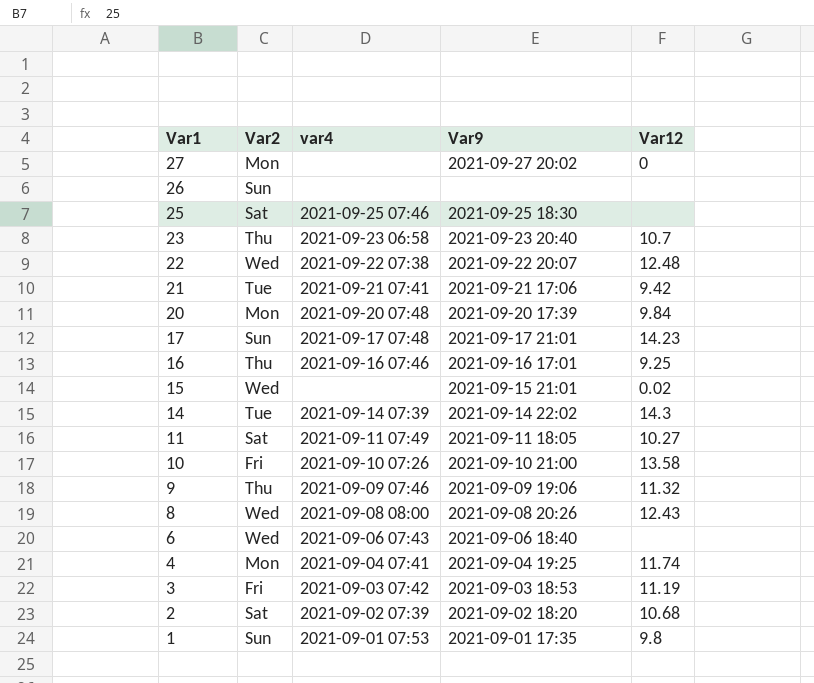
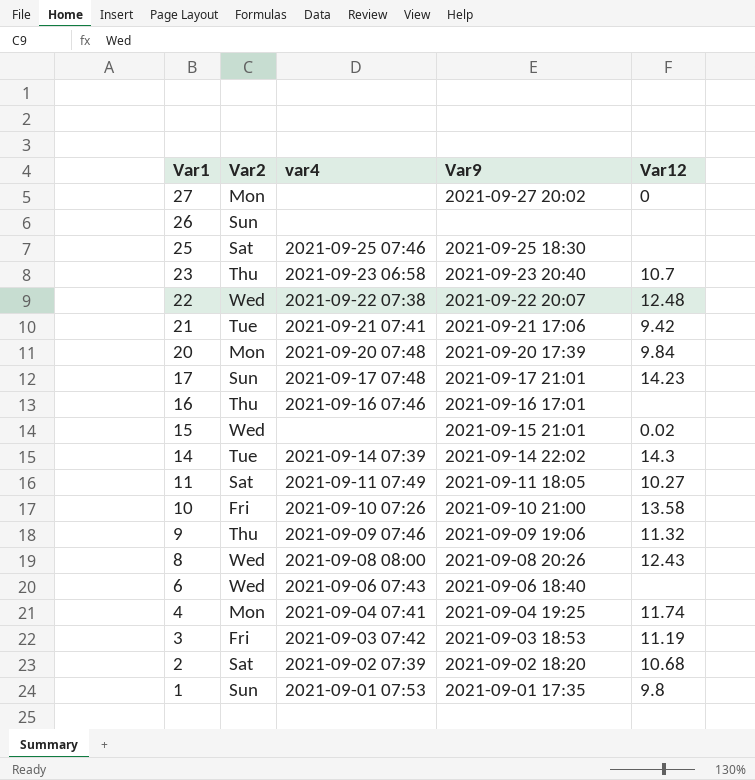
16 | Var12: 9.25 -> none

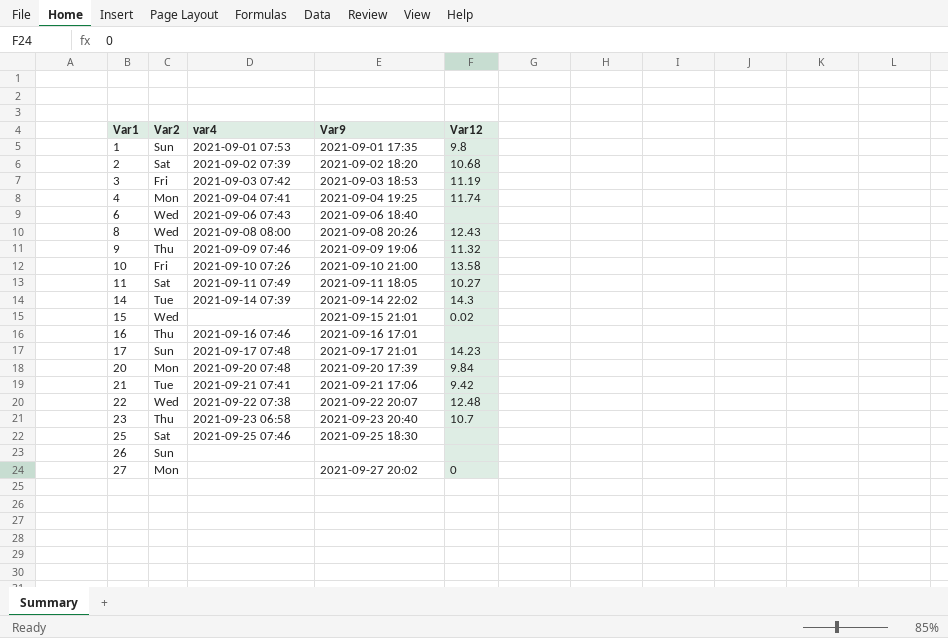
row order: Var1 descending -> Var1 ascending

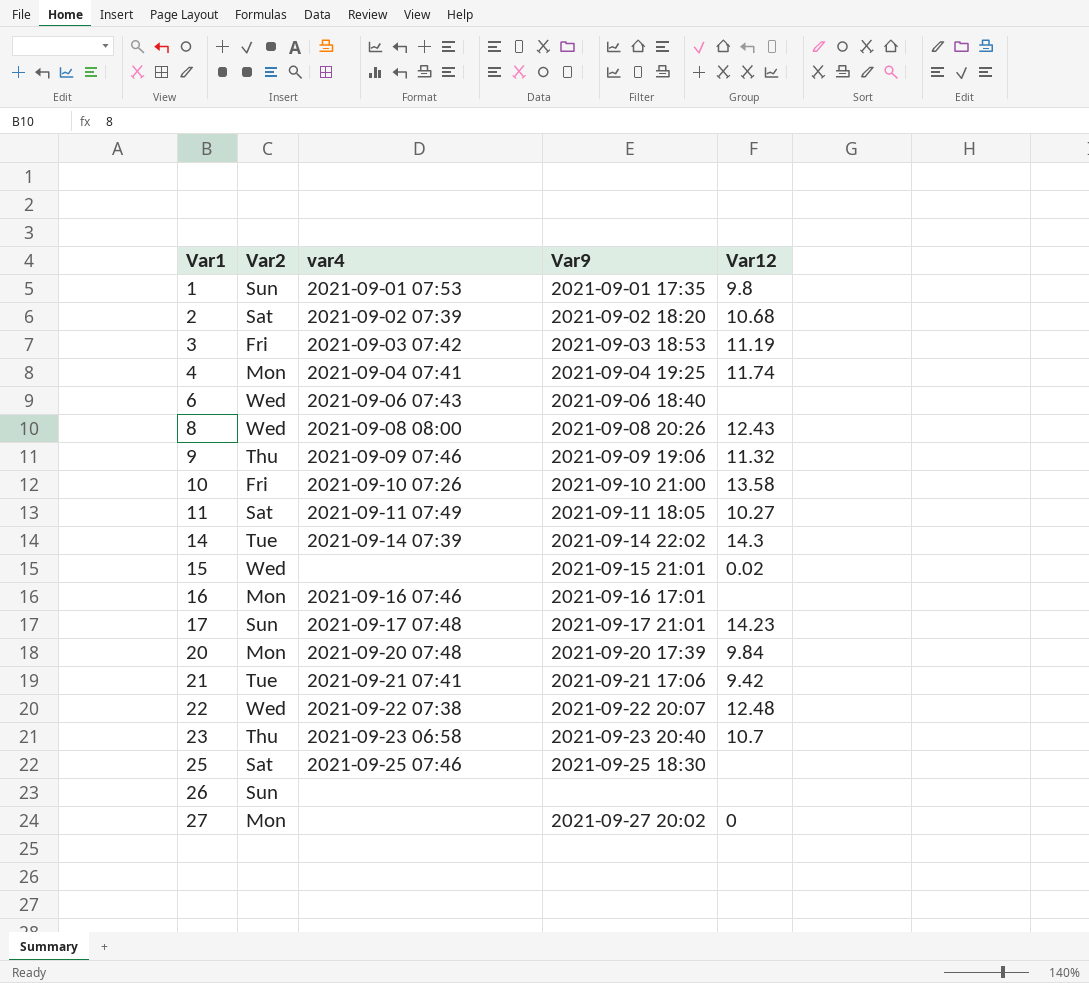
16 | Var2: Thu -> Mon

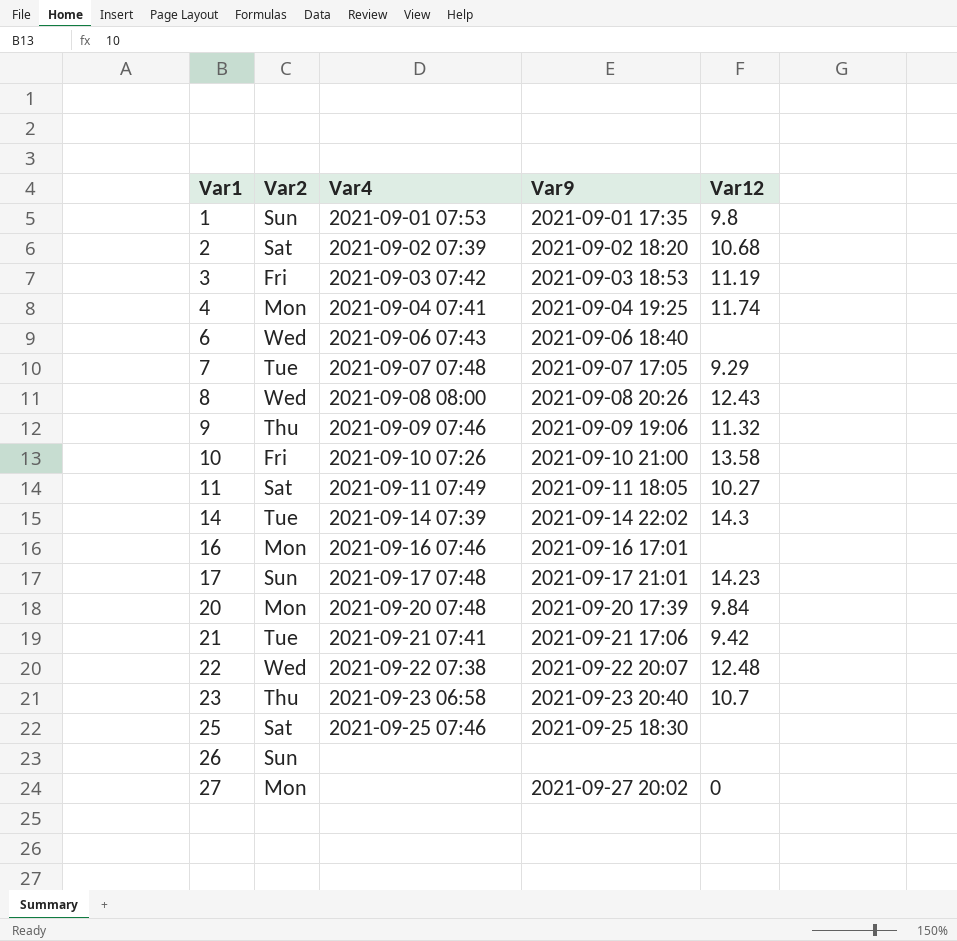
column name: var4 -> Var4
row 15: Wed | none | 2021-09-15 21:01 | 0.02 -> none
row 7: none -> Tue | 2021-09-07 07:48 | 2021-09-07 17:05 | 9.29

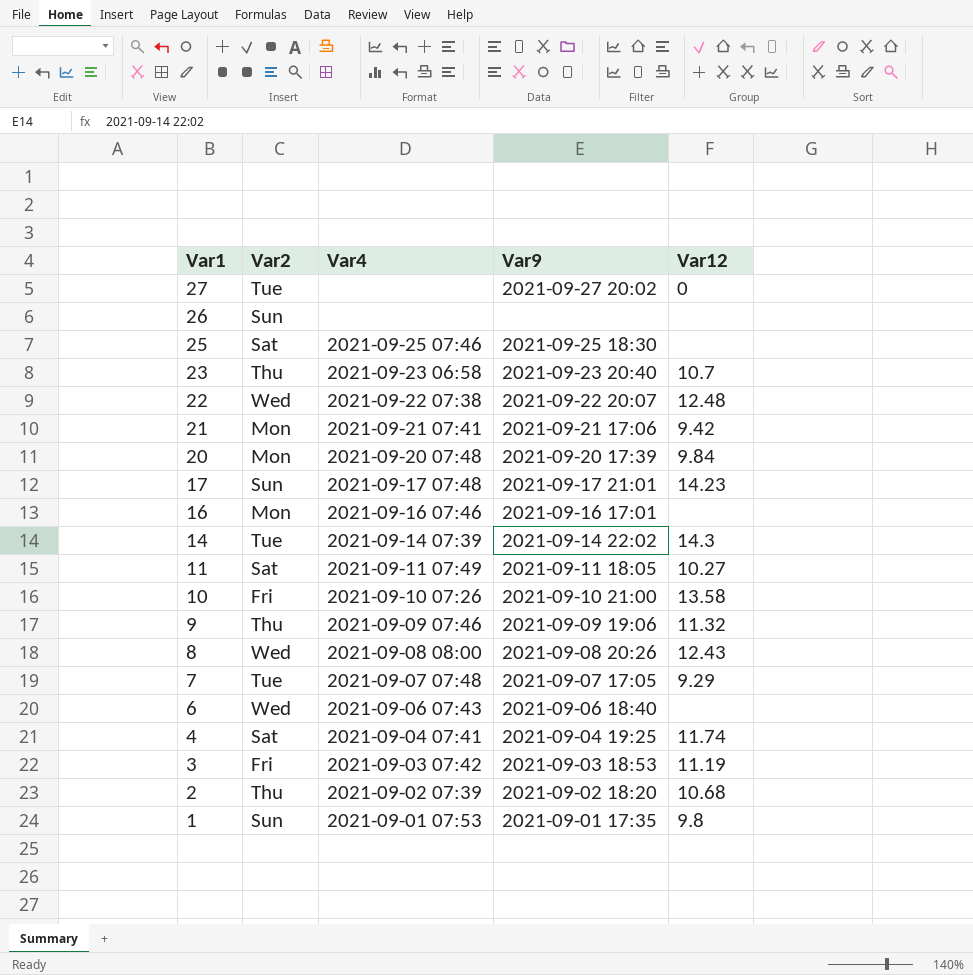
row order: Var1 ascending -> Var1 descending
27 | Var2: Mon -> Tue
21 | Var2: Tue -> Mon
4 | Var2: Mon -> Sat
2 | Var2: Sat -> Thu

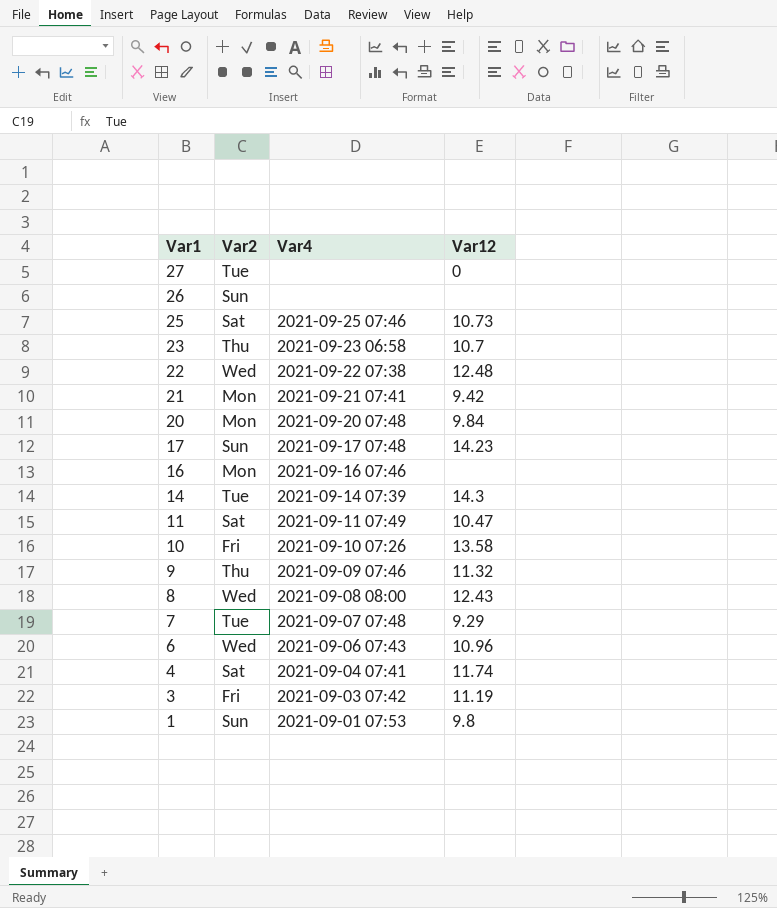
column Var9 | position: 4 -> none
row 2: Thu | 2021-09-02 07:39 | 2021-09-02 18:20 | 10.68 -> none
25 | Var12: none -> 10.73
11 | Var12: 10.27 -> 10.47
6 | Var12: none -> 10.96

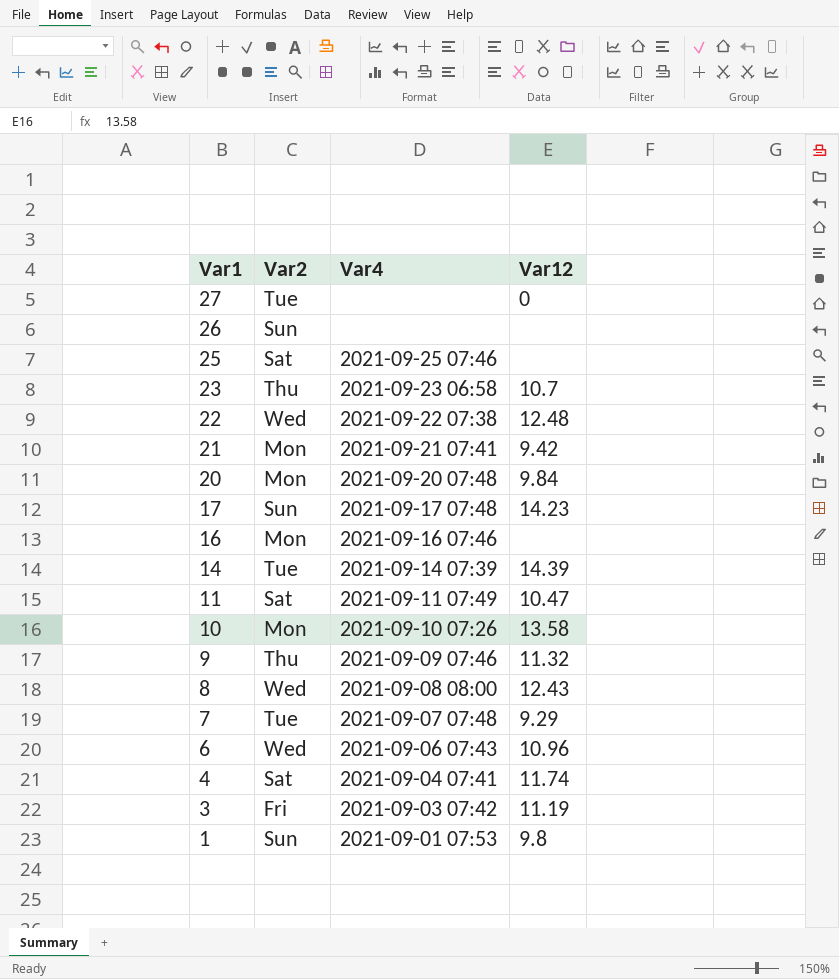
25 | Var12: 10.73 -> none
14 | Var12: 14.3 -> 14.39
10 | Var2: Fri -> Mon

